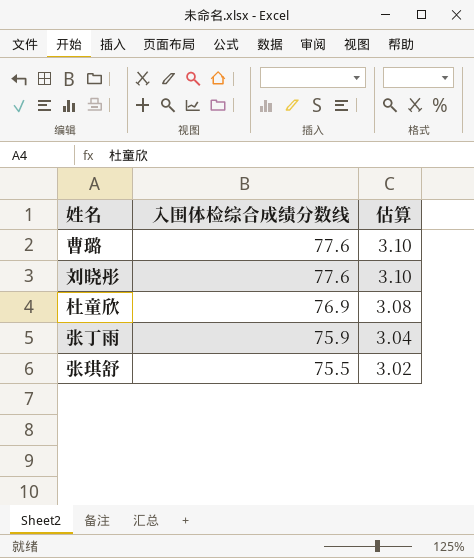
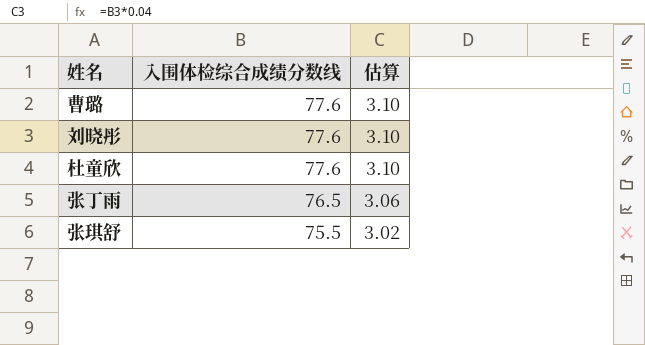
杜童欣 | 入围体检综合成绩分数线: 76.9 -> 77.6
杜童欣 | 估算: 3.08 -> 3.10
张丁雨 | 入围体检综合成绩分数线: 75.9 -> 76.5
张丁雨 | 估算: 3.04 -> 3.06

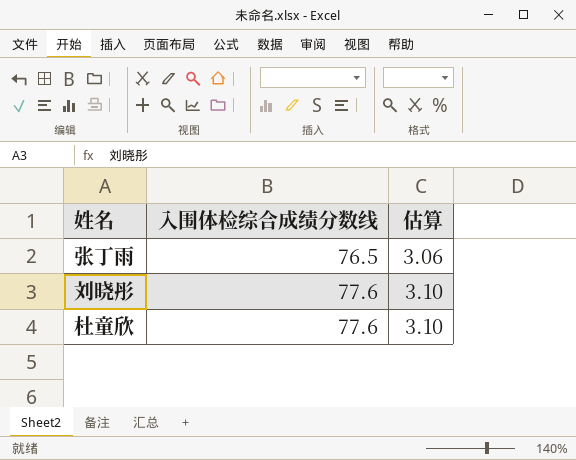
row order: 入围体检综合成绩分数线 descending -> 入围体检综合成绩分数线 ascending
row 曹璐: 77.6 | 3.10 -> none
row 张琪舒: 75.5 | 3.02 -> none

